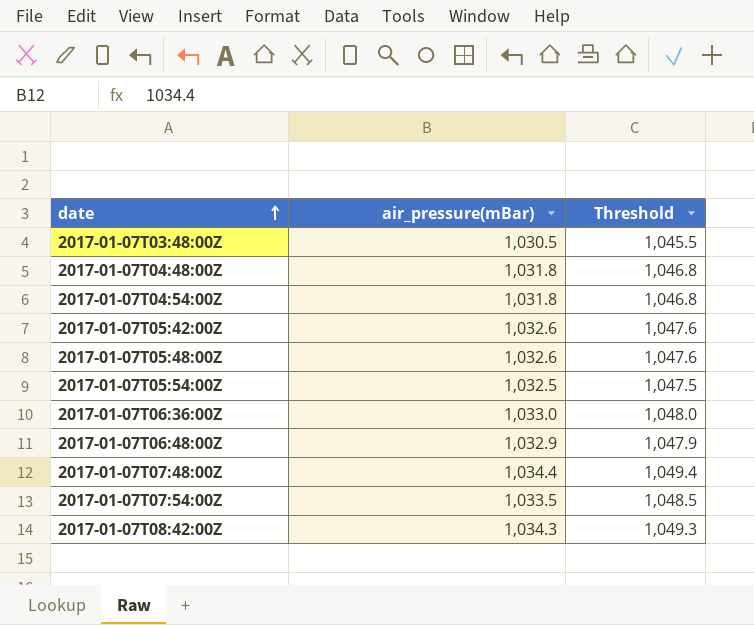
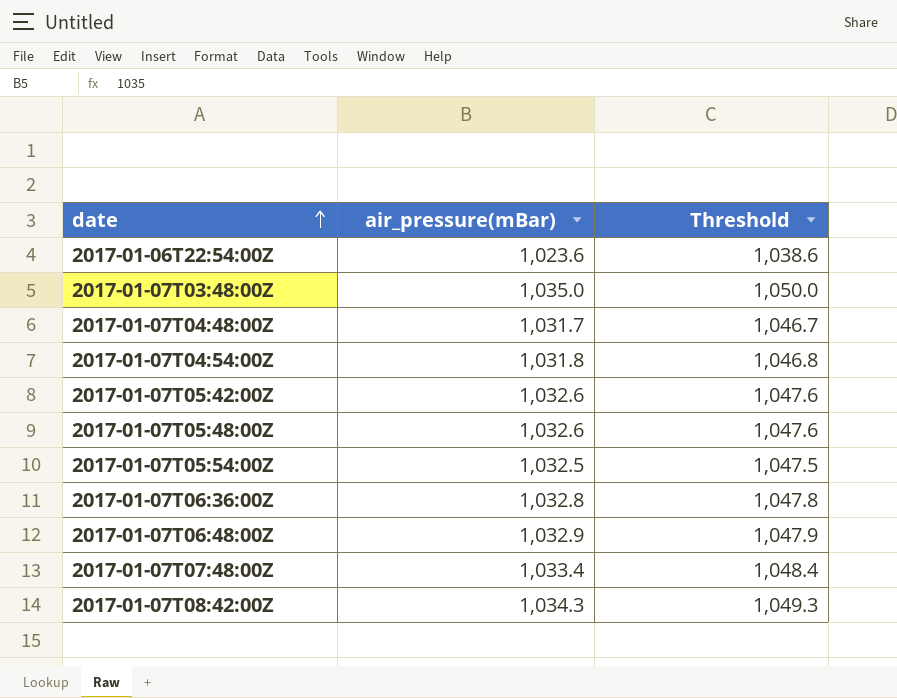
row 2017-01-07T07:54:00Z: 1,033.5 | 1,048.5 -> none
row 2017-01-06T22:54:00Z: none -> 1,023.6 | 1,038.6
2017-01-07T03:48:00Z | air_pressure(mBar): 1,030.5 -> 1,035.0
2017-01-07T03:48:00Z | Threshold: 1,045.5 -> 1,050.0
2017-01-07T04:48:00Z | air_pressure(mBar): 1,031.8 -> 1,031.7
2017-01-07T04:48:00Z | Threshold: 1,046.8 -> 1,046.7
2017-01-07T06:36:00Z | air_pressure(mBar): 1,033.0 -> 1,032.8
2017-01-07T06:36:00Z | Threshold: 1,048.0 -> 1,047.8
2017-01-07T07:48:00Z | air_pressure(mBar): 1,034.4 -> 1,033.4
2017-01-07T07:48:00Z | Threshold: 1,049.4 -> 1,048.4

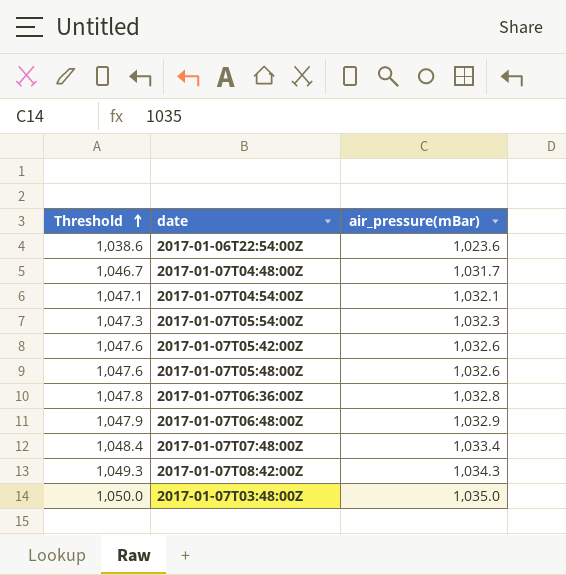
row order: date ascending -> Threshold ascending
column Threshold | position: 3 -> 1
2017-01-07T04:54:00Z | Threshold: 1,046.8 -> 1,047.1
2017-01-07T04:54:00Z | air_pressure(mBar): 1,031.8 -> 1,032.1
2017-01-07T05:54:00Z | Threshold: 1,047.5 -> 1,047.3
2017-01-07T05:54:00Z | air_pressure(mBar): 1,032.5 -> 1,032.3

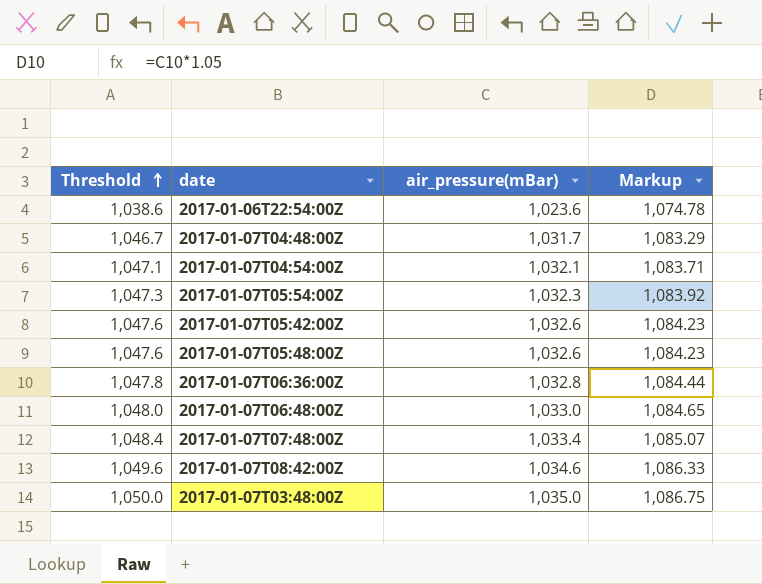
column Markup | formula: none -> [air_pressure(mBar)] * 1.05
2017-01-07T06:48:00Z | Threshold: 1,047.9 -> 1,048.0
2017-01-07T06:48:00Z | air_pressure(mBar): 1,032.9 -> 1,033.0
2017-01-07T08:42:00Z | Threshold: 1,049.3 -> 1,049.6
2017-01-07T08:42:00Z | air_pressure(mBar): 1,034.3 -> 1,034.6

